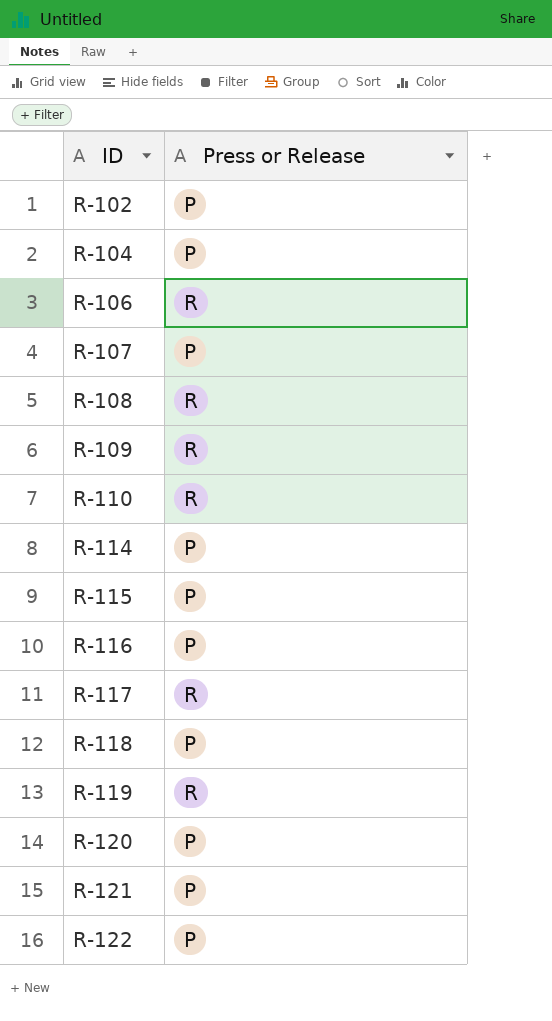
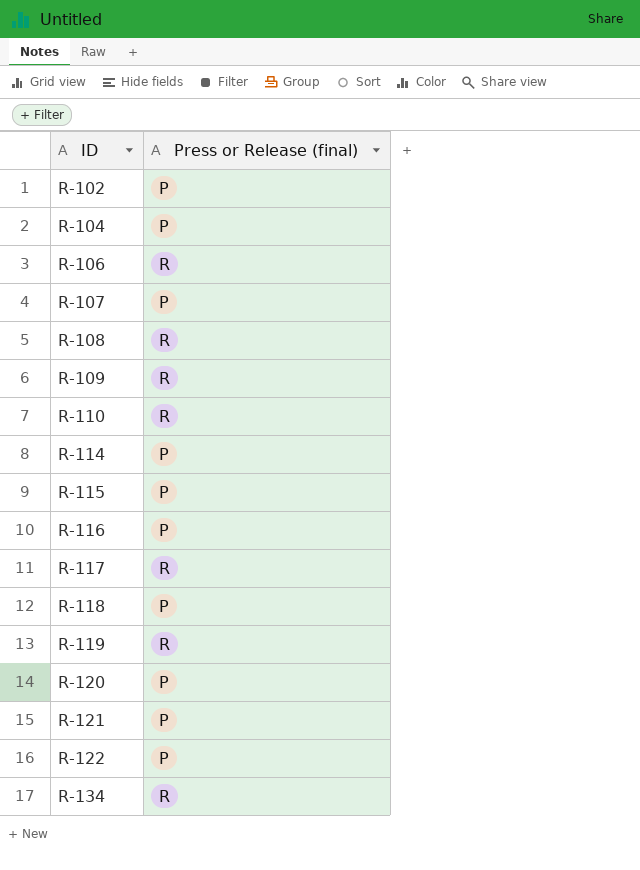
column name: Press or Release -> Press or Release (final)
row R-134: none -> R

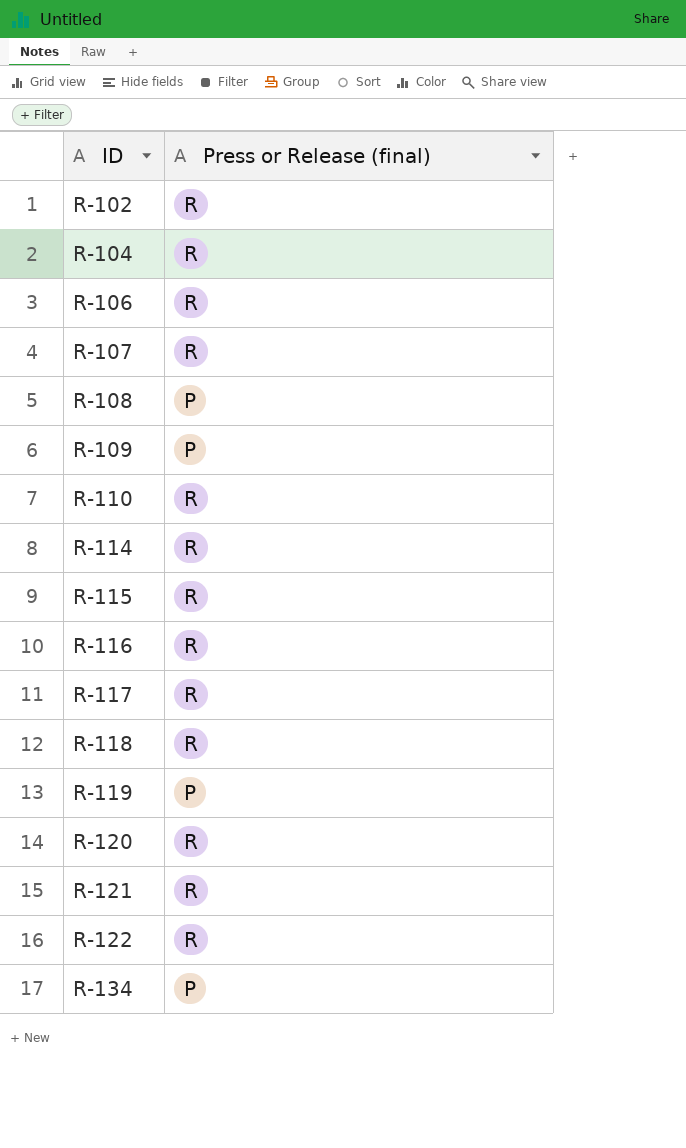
R-102 | Press or Release (final): P -> R
R-104 | Press or Release (final): P -> R
R-107 | Press or Release (final): P -> R
R-108 | Press or Release (final): R -> P
R-109 | Press or Release (final): R -> P
R-114 | Press or Release (final): P -> R
R-115 | Press or Release (final): P -> R
R-116 | Press or Release (final): P -> R
R-118 | Press or Release (final): P -> R
R-119 | Press or Release (final): R -> P
R-120 | Press or Release (final): P -> R
R-121 | Press or Release (final): P -> R
R-122 | Press or Release (final): P -> R
R-134 | Press or Release (final): R -> P

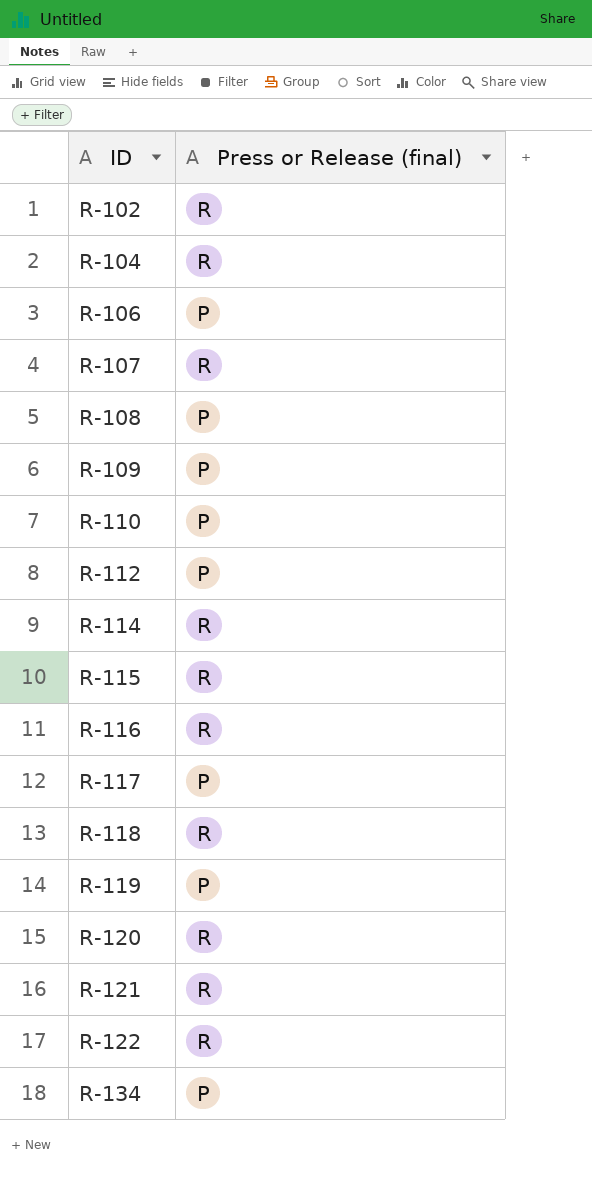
R-106 | Press or Release (final): R -> P
R-110 | Press or Release (final): R -> P
row R-112: none -> P
R-117 | Press or Release (final): R -> P

